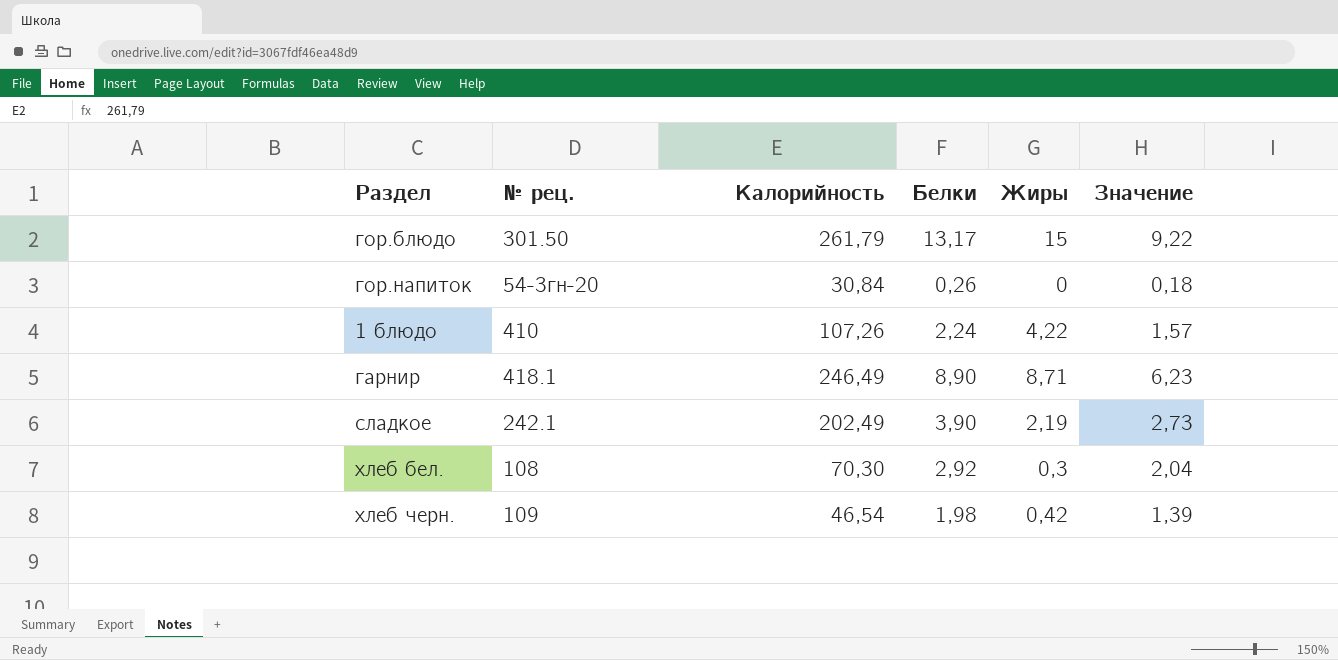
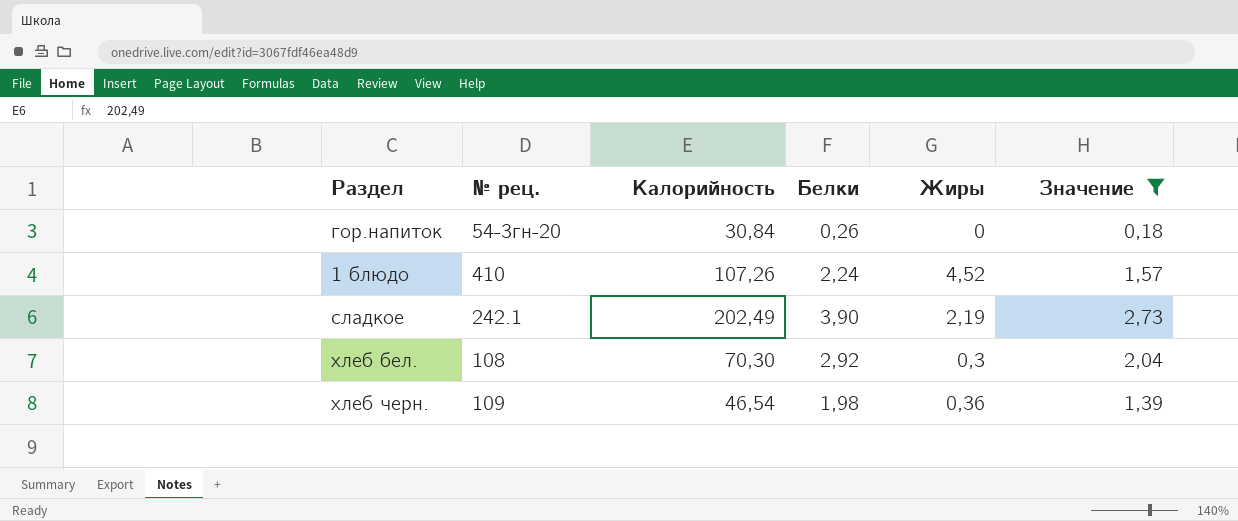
filter: none -> Значение <= 2,73
1 блюдо | Жиры: 4,22 -> 4,52
хлеб черн. | Жиры: 0,42 -> 0,36

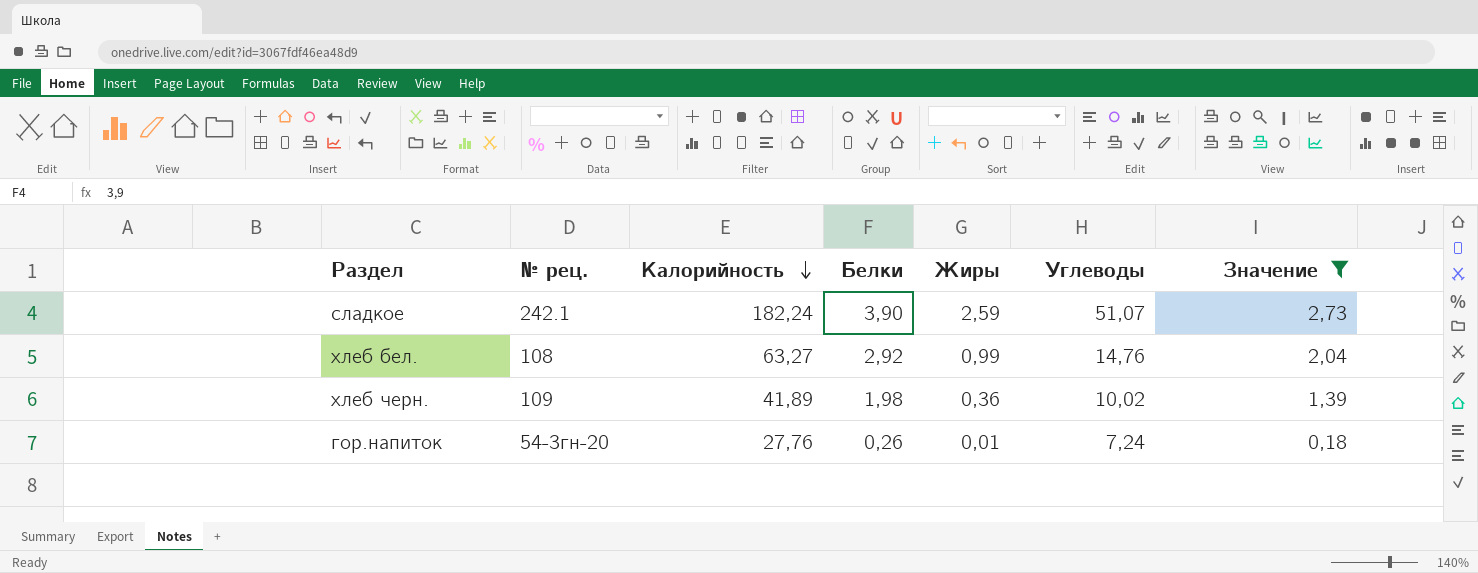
row order: none -> Калорийность descending
column Углеводы | position: none -> 6
row 1 блюдо: 410 | 107,26 | 2,24 | 4,52 | 1,57 -> none
сладкое | Калорийность: 202,49 -> 182,24
сладкое | Жиры: 2,19 -> 2,59
хлеб бел. | Калорийность: 70,30 -> 63,27
хлеб бел. | Жиры: 0,3 -> 0,99
хлеб черн. | Калорийность: 46,54 -> 41,89
гор.напиток | Калорийность: 30,84 -> 27,76
гор.напиток | Жиры: 0 -> 0,01

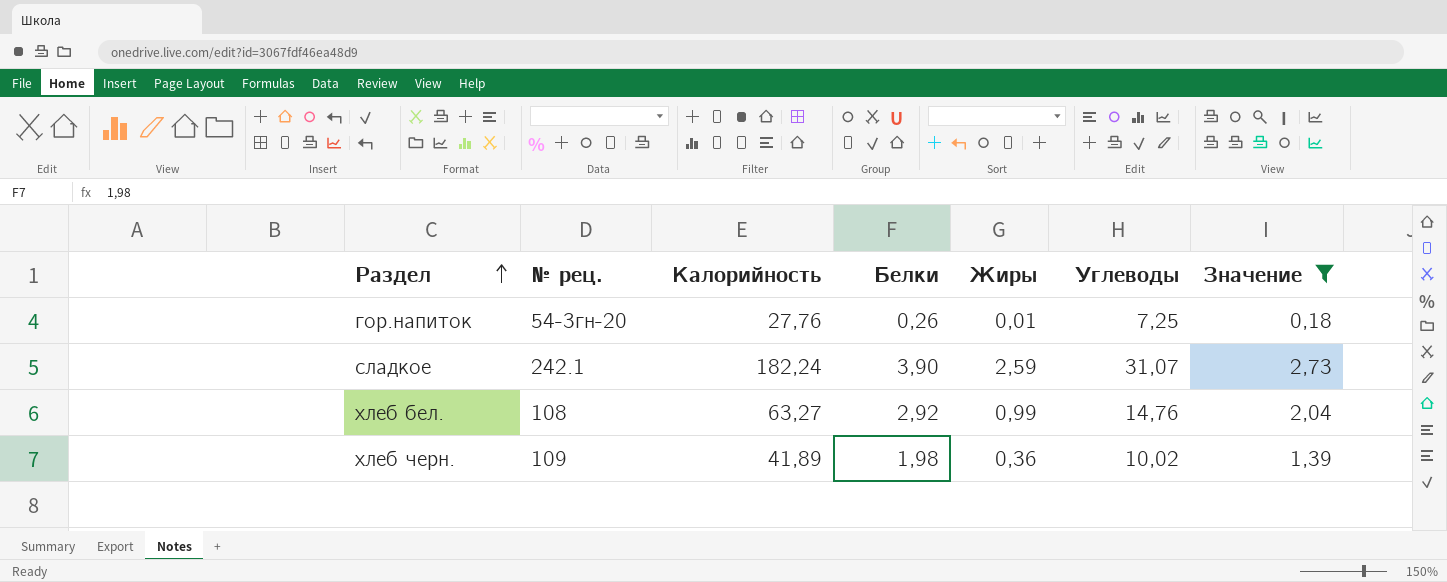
row order: Калорийность descending -> Раздел ascending
гор.напиток | Углеводы: 7,24 -> 7,25
сладкое | Углеводы: 51,07 -> 31,07

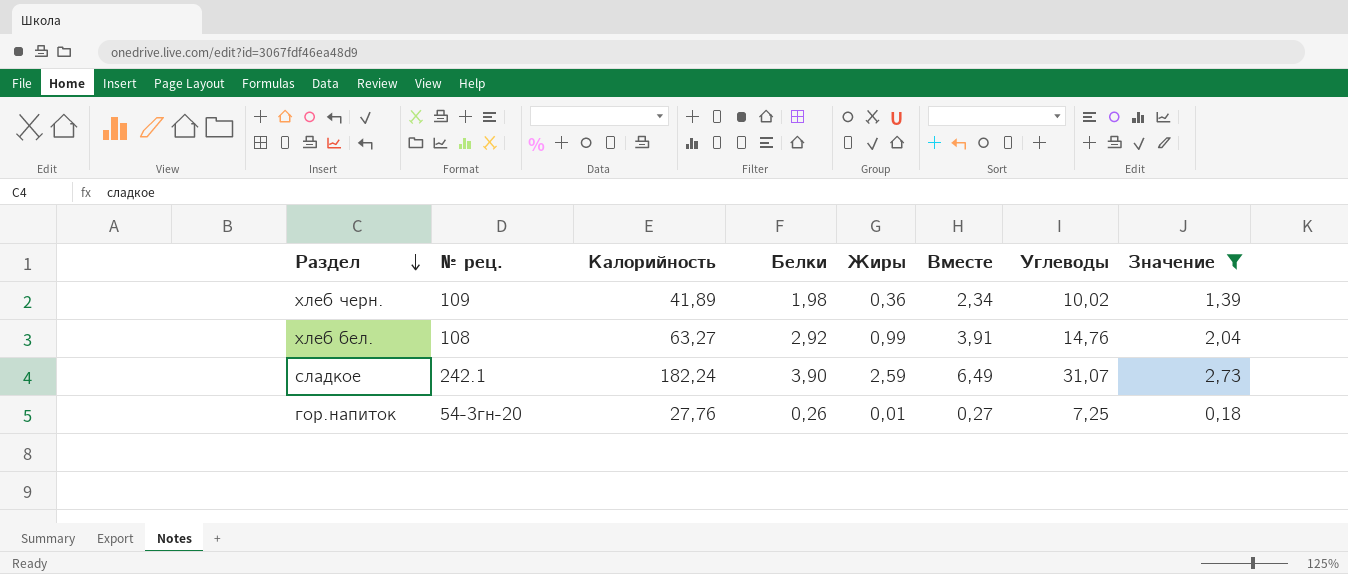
row order: Раздел ascending -> Раздел descending
column Вместе | formula: none -> [Белки] + [Жиры]

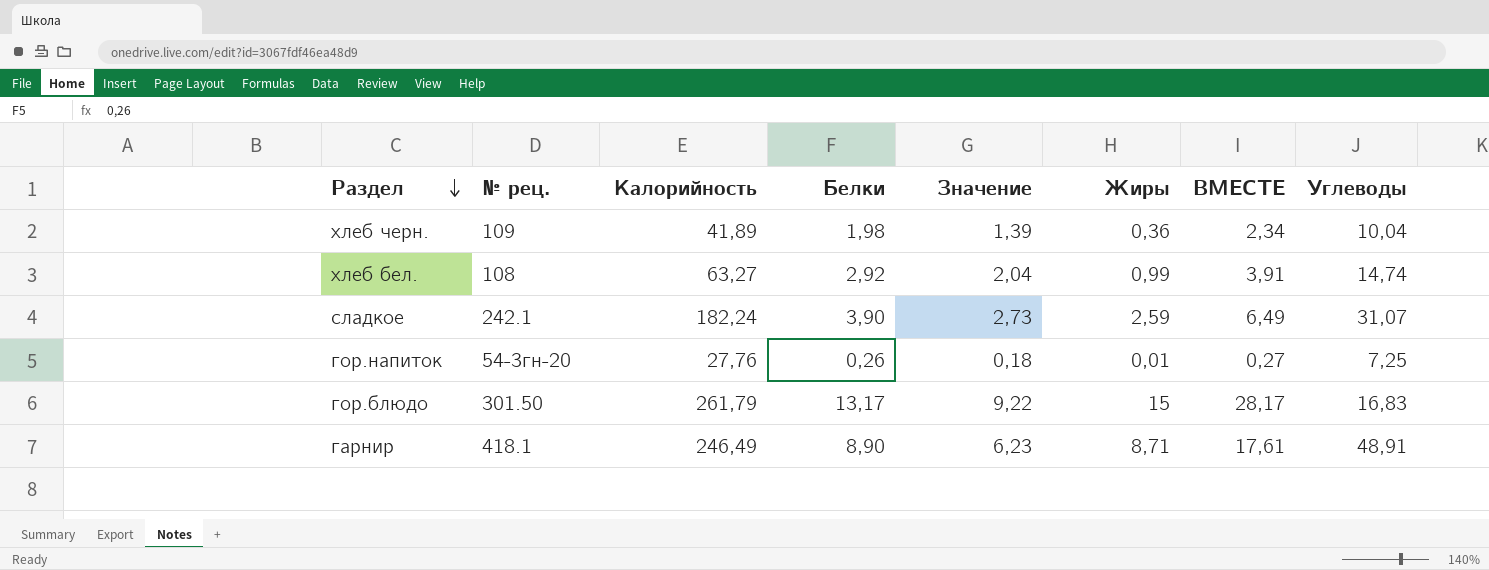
filter: Значение <= 2,73 -> none
column Значение | position: 8 -> 5
column name: Вместе -> ВМЕСТЕ
хлеб черн. | Углеводы: 10,02 -> 10,04
хлеб бел. | Углеводы: 14,76 -> 14,74

